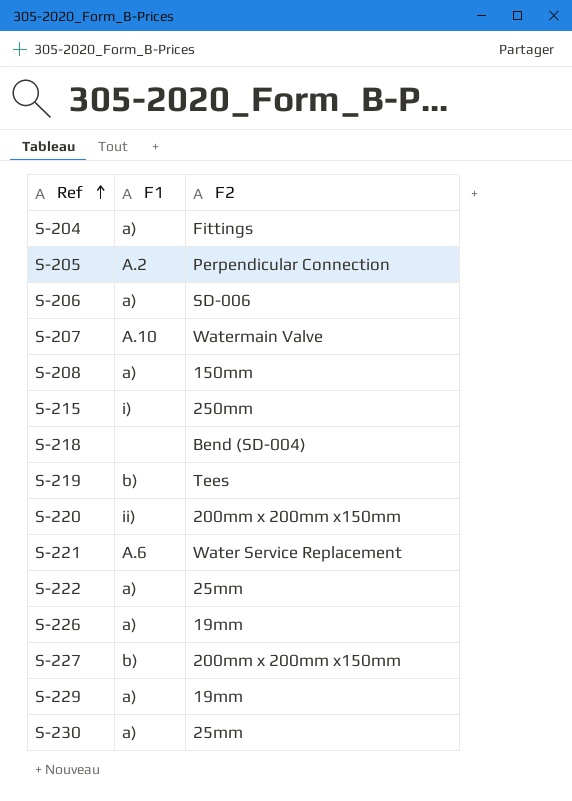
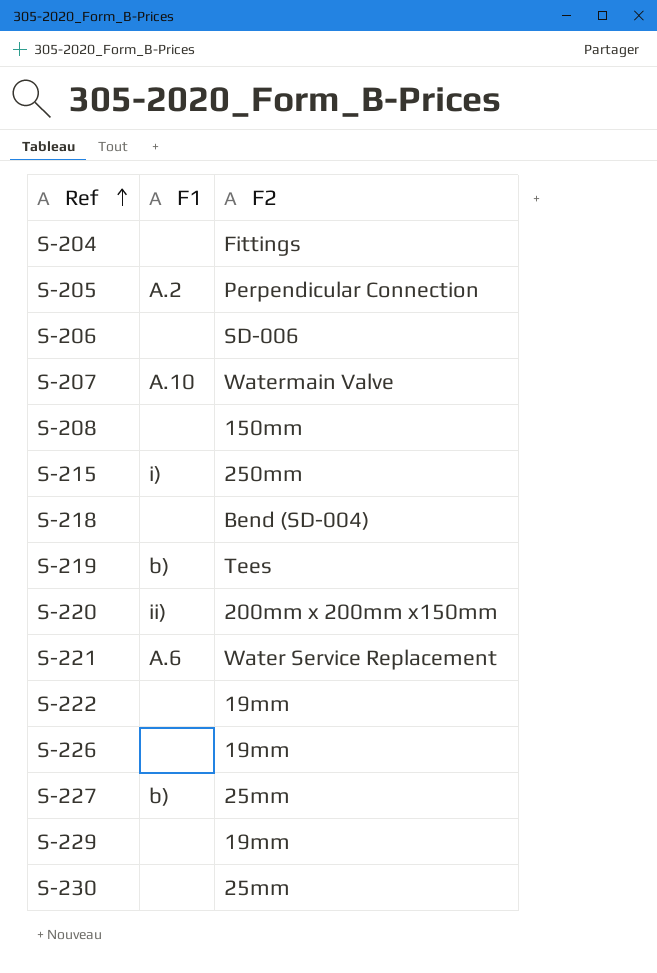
S-204 | F1: a) -> none
S-206 | F1: a) -> none
S-208 | F1: a) -> none
S-222 | F1: a) -> none
S-222 | F2: 25mm -> 19mm
S-226 | F1: a) -> none
S-227 | F2: 200mm x 200mm x150mm -> 25mm
S-229 | F1: a) -> none
S-230 | F1: a) -> none

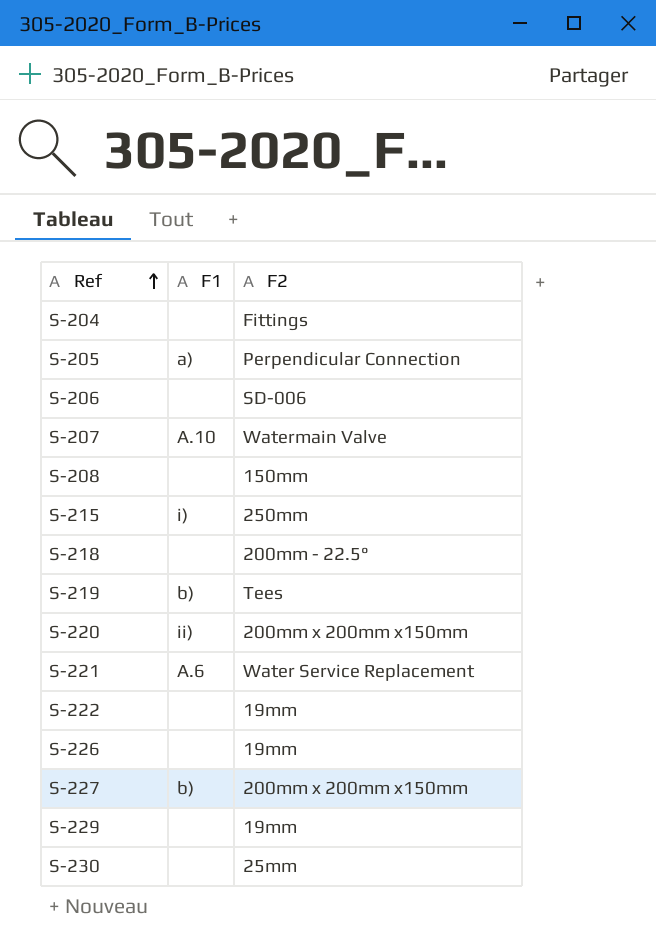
S-205 | F1: A.2 -> a)
S-218 | F2: Bend (SD-004) -> 200mm - 22.5°
S-227 | F2: 25mm -> 200mm x 200mm x150mm

